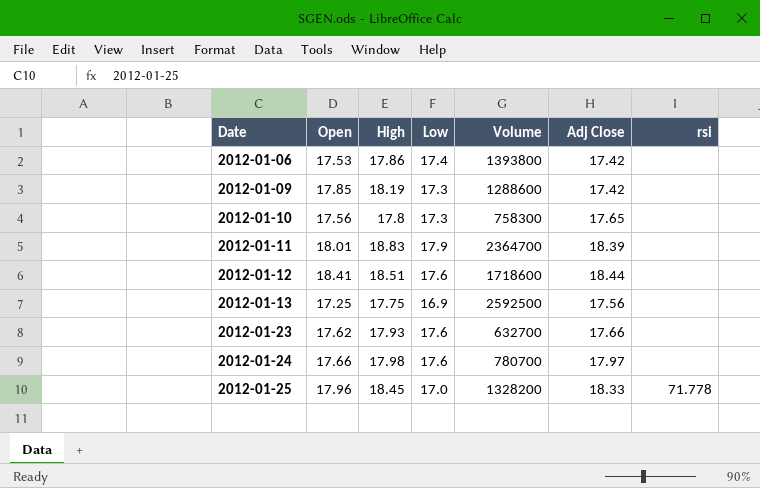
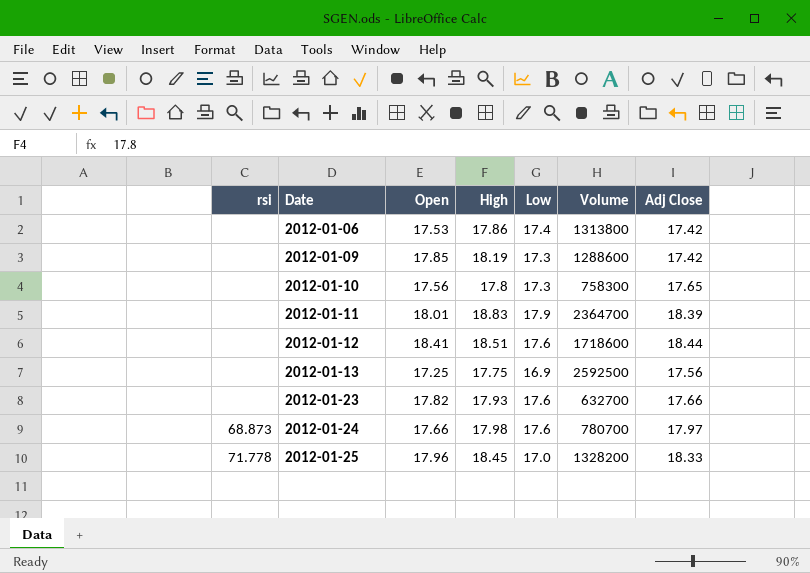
column rsi | position: 7 -> 1
2012-01-06 | Volume: 1393800 -> 1313800
2012-01-23 | Open: 17.62 -> 17.82
2012-01-24 | rsi: none -> 68.873

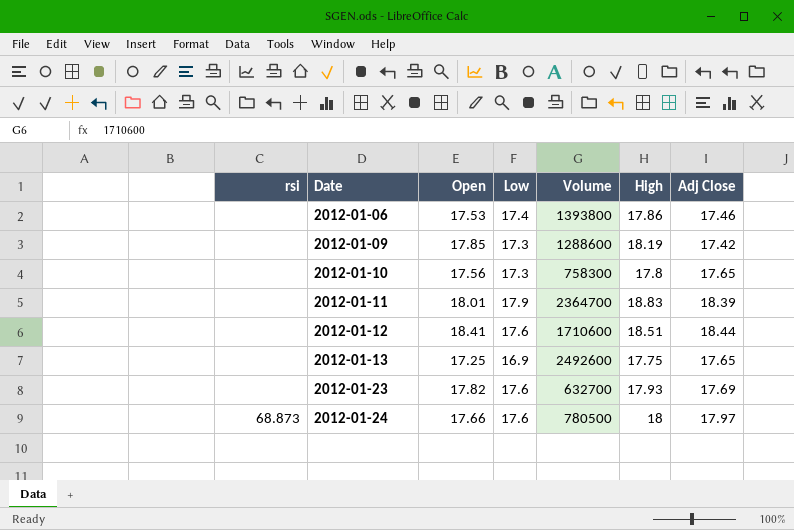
column High | position: 4 -> 6
row 2012-01-25: 71.778 | 17.96 | 18.45 | 17.0 | 1328200 | 18.33 -> none
2012-01-06 | Volume: 1313800 -> 1393800
2012-01-06 | Adj Close: 17.42 -> 17.46
2012-01-12 | Volume: 1718600 -> 1710600
2012-01-13 | Volume: 2592500 -> 2492600
2012-01-13 | Adj Close: 17.56 -> 17.65
2012-01-23 | Adj Close: 17.66 -> 17.69
2012-01-24 | Volume: 780700 -> 780500
2012-01-24 | High: 17.98 -> 18

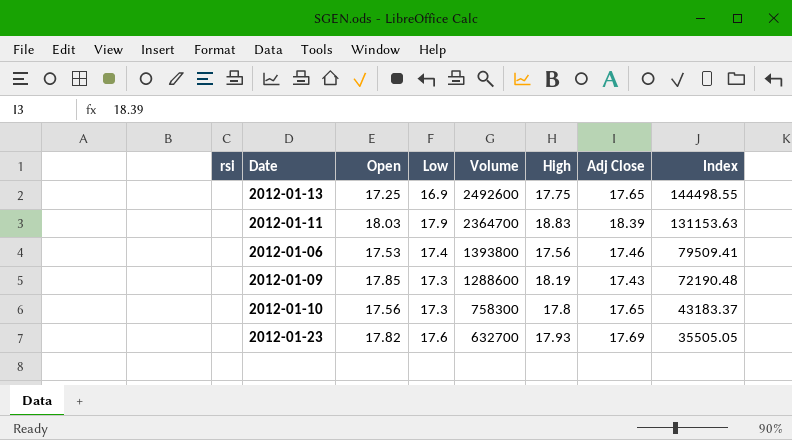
row order: Date ascending -> Volume descending
column Index | formula: none -> [Volume] / [Open]
row 2012-01-12: none | 18.41 | 17.6 | 1710600 | 18.51 | 18.44 -> none
row 2012-01-24: 68.873 | 17.66 | 17.6 | 780500 | 18 | 17.97 -> none
2012-01-11 | Open: 18.01 -> 18.03
2012-01-06 | High: 17.86 -> 17.56
2012-01-09 | Adj Close: 17.42 -> 17.43

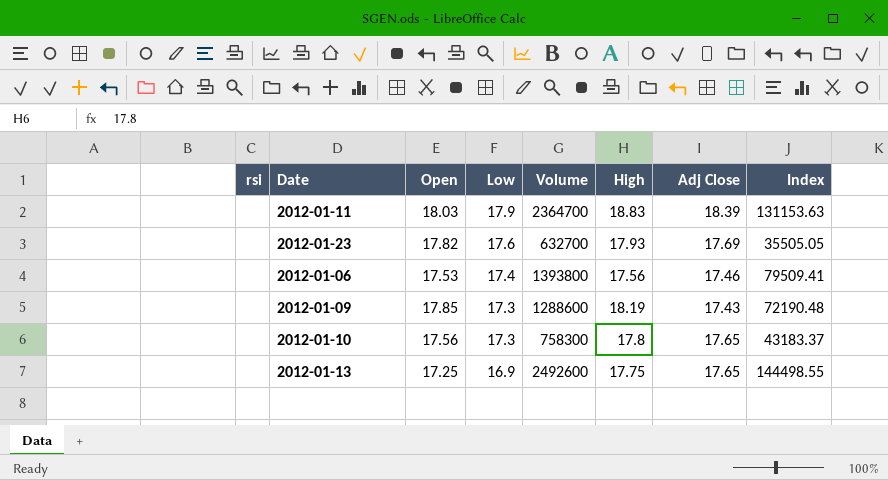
row order: Volume descending -> Low descending

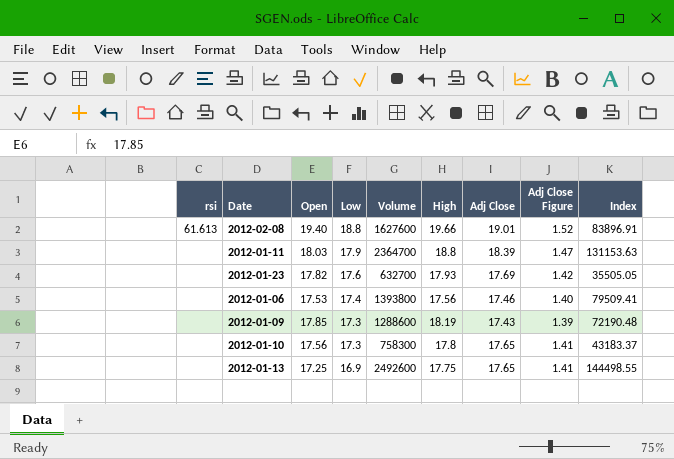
column Adj Close Figure | formula: none -> [Adj Close] * 0.08
row 2012-02-08: none -> 61.613 | 19.40 | 18.8 | 1627600 | 19.66 | 19.01 | 1.52 | 83896.91
2012-01-11 | High: 18.83 -> 18.8

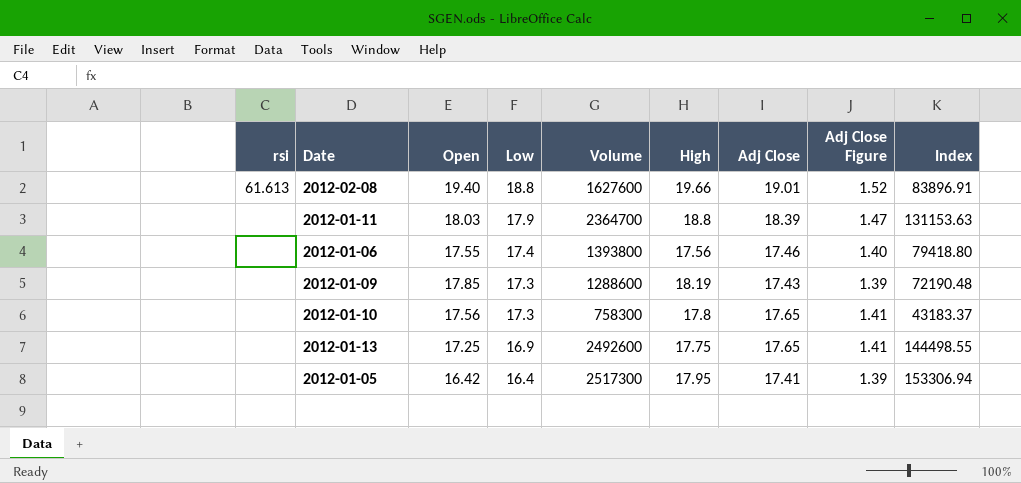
row 2012-01-23: none | 17.82 | 17.6 | 632700 | 17.93 | 17.69 | 1.42 | 35505.05 -> none
2012-01-06 | Open: 17.53 -> 17.55
2012-01-06 | Index: 79509.41 -> 79418.80
row 2012-01-05: none -> none | 16.42 | 16.4 | 2517300 | 17.95 | 17.41 | 1.39 | 153306.94

